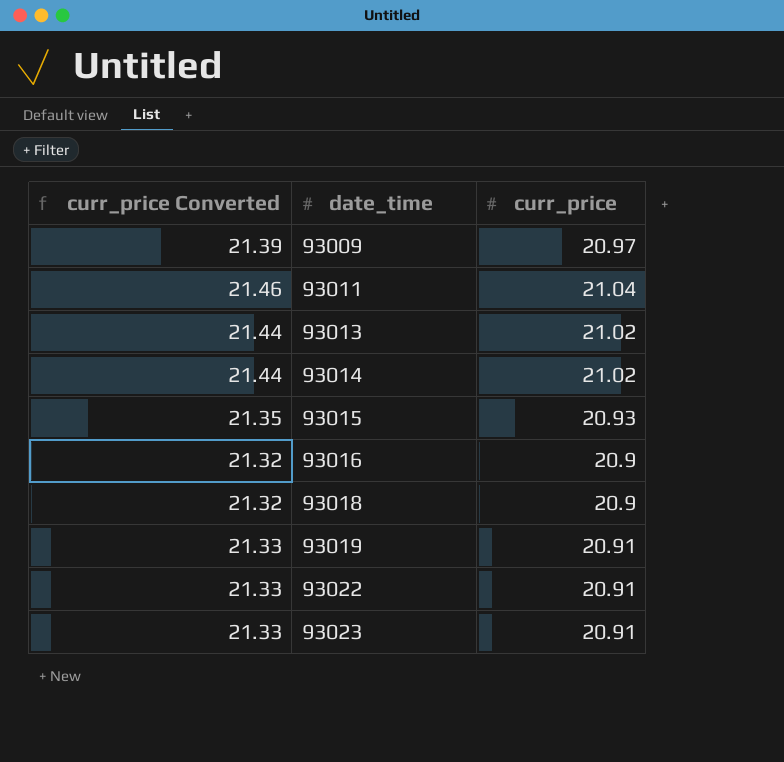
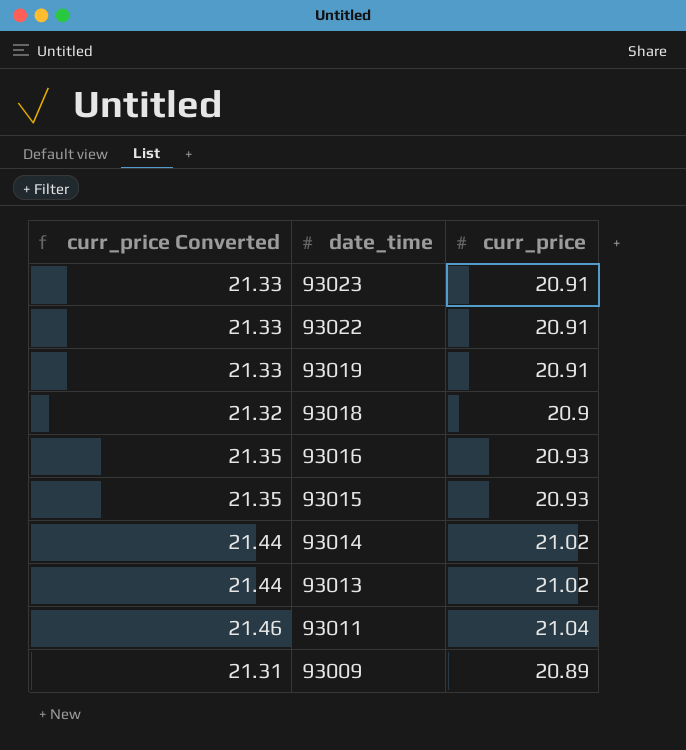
row order: date_time ascending -> date_time descending
93016 | curr_price Converted: 21.32 -> 21.35
93016 | curr_price: 20.9 -> 20.93
93009 | curr_price Converted: 21.39 -> 21.31
93009 | curr_price: 20.97 -> 20.89

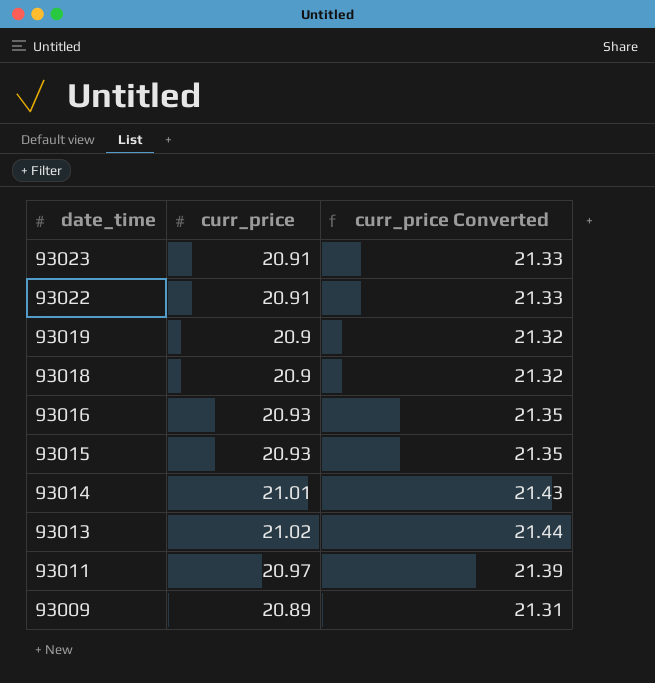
column curr_price Converted | position: 1 -> 3
93019 | curr_price: 20.91 -> 20.9
93019 | curr_price Converted: 21.33 -> 21.32
93014 | curr_price: 21.02 -> 21.01
93014 | curr_price Converted: 21.44 -> 21.43
93011 | curr_price: 21.04 -> 20.97
93011 | curr_price Converted: 21.46 -> 21.39

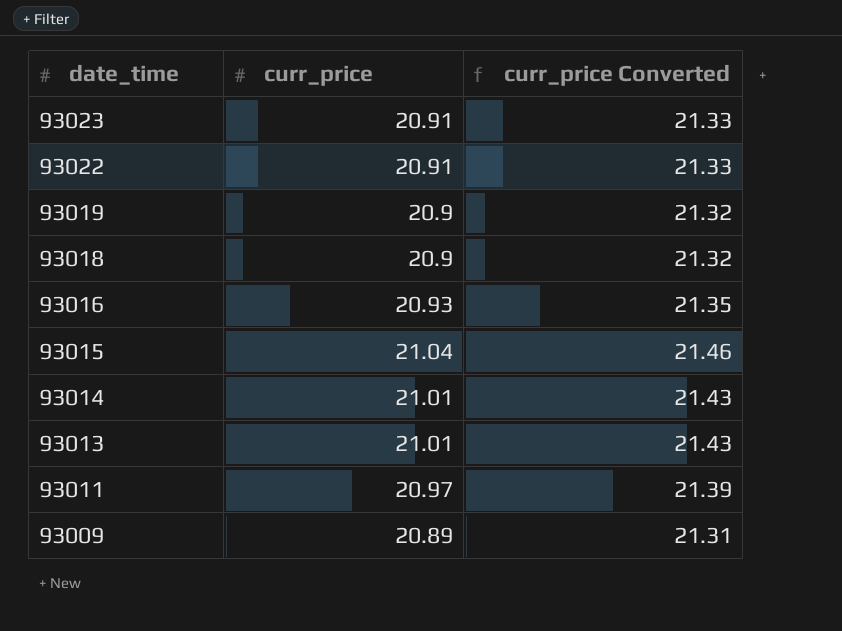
93015 | curr_price: 20.93 -> 21.04
93015 | curr_price Converted: 21.35 -> 21.46
93013 | curr_price: 21.02 -> 21.01
93013 | curr_price Converted: 21.44 -> 21.43

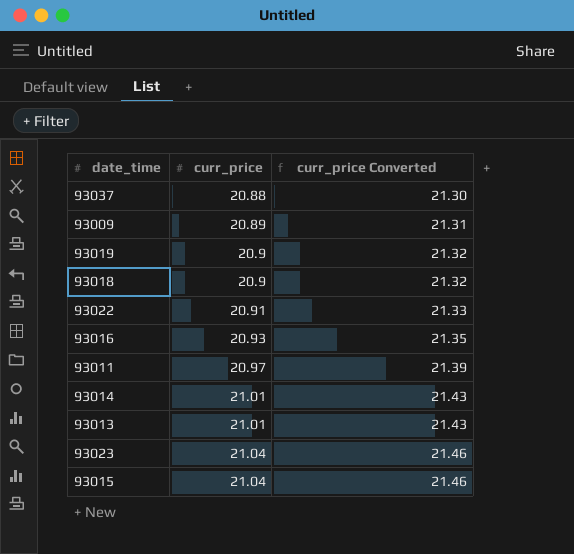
row order: date_time descending -> curr_price ascending
row 93037: none -> 20.88 | 21.30
93023 | curr_price: 20.91 -> 21.04
93023 | curr_price Converted: 21.33 -> 21.46

